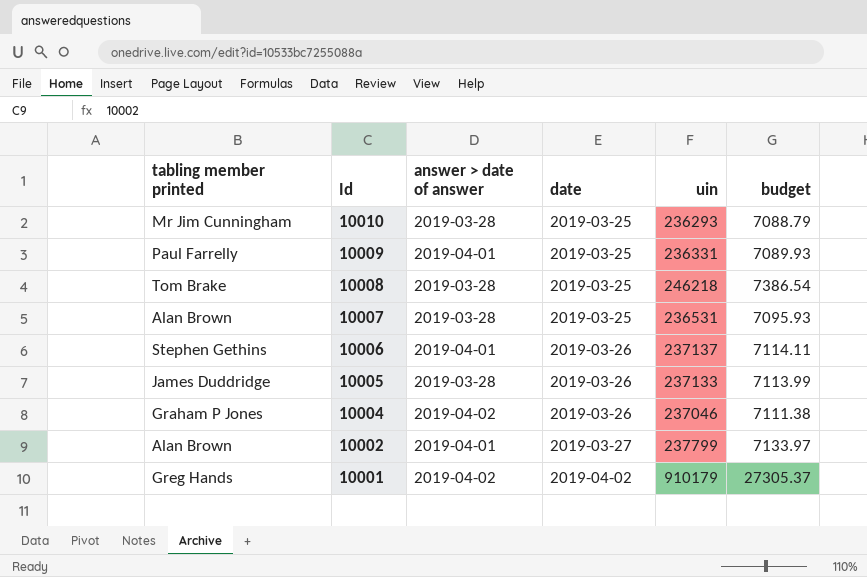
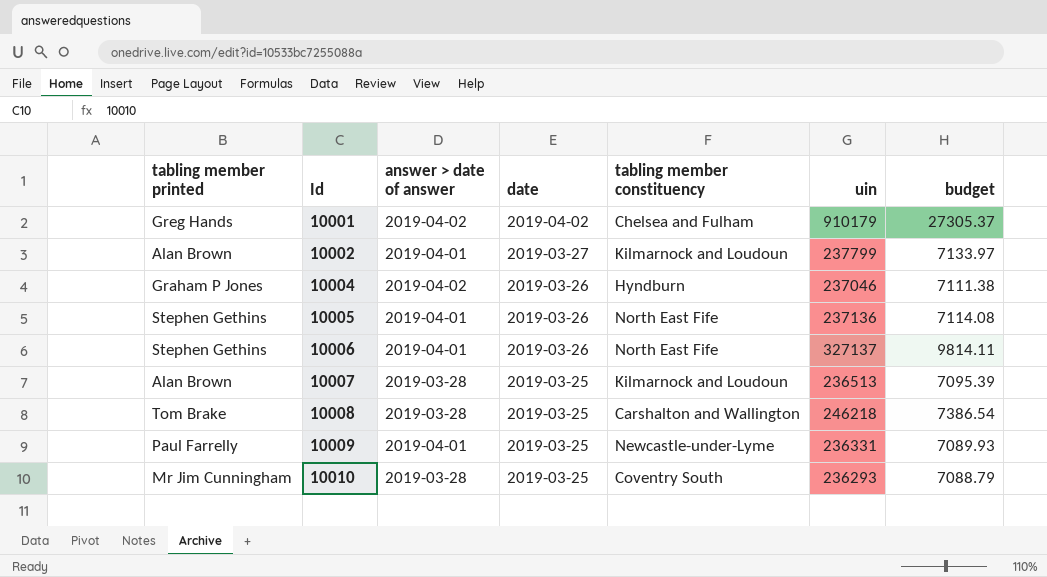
row order: Id descending -> Id ascending
column tabling member constituency | position: none -> 5
10005 | tabling member printed: James Duddridge -> Stephen Gethins
10005 | answer > date of answer: 2019-03-28 -> 2019-04-01
10005 | uin: 237133 -> 237136
10005 | budget: 7113.99 -> 7114.08
10006 | uin: 237137 -> 327137
10006 | budget: 7114.11 -> 9814.11
10007 | uin: 236531 -> 236513
10007 | budget: 7095.93 -> 7095.39

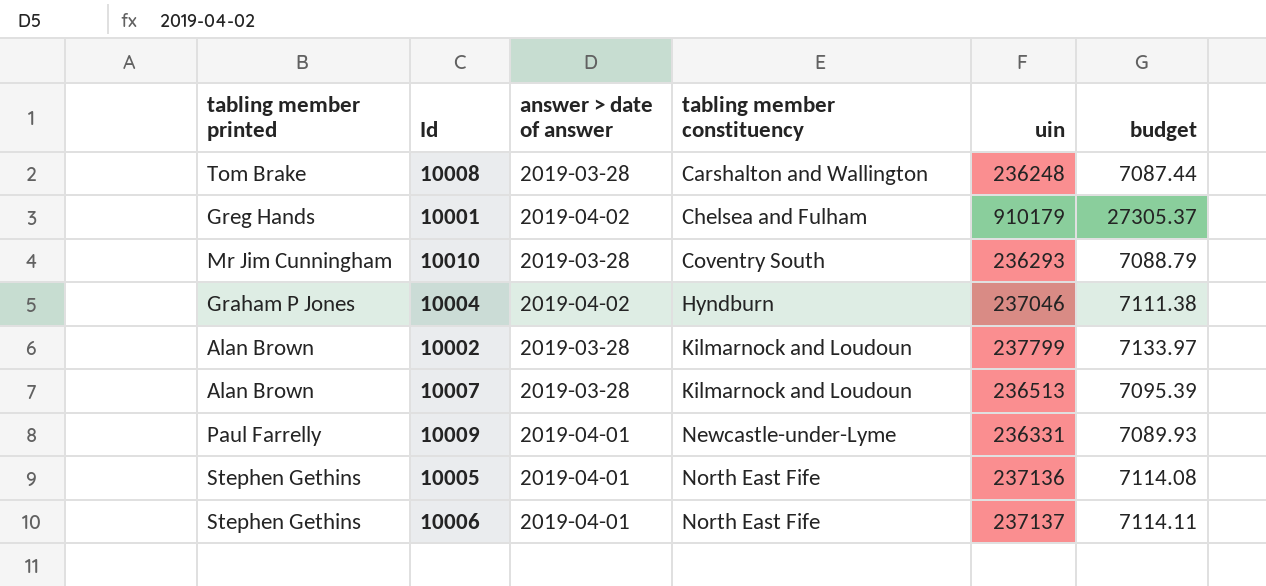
row order: Id ascending -> tabling member constituency ascending
column date | position: 4 -> none
10008 | uin: 246218 -> 236248
10008 | budget: 7386.54 -> 7087.44
10002 | answer > date of answer: 2019-04-01 -> 2019-03-28
10006 | uin: 327137 -> 237137
10006 | budget: 9814.11 -> 7114.11

